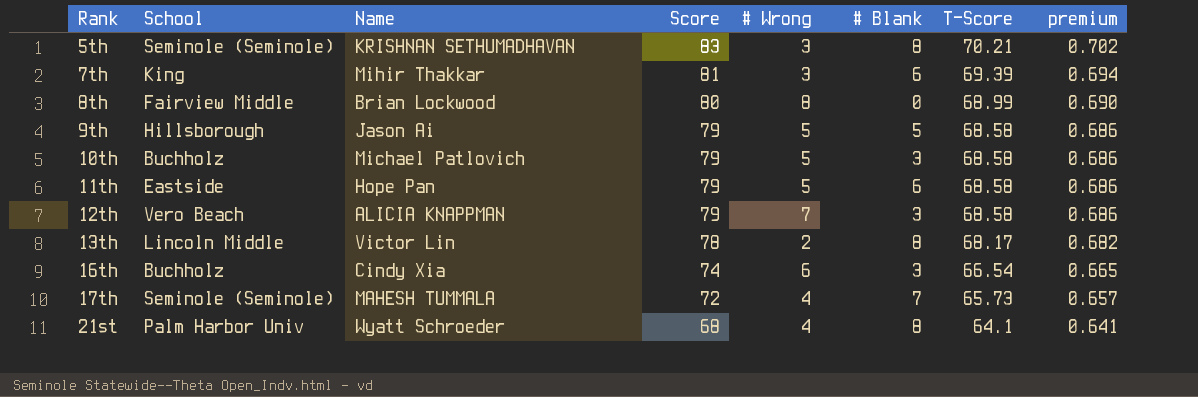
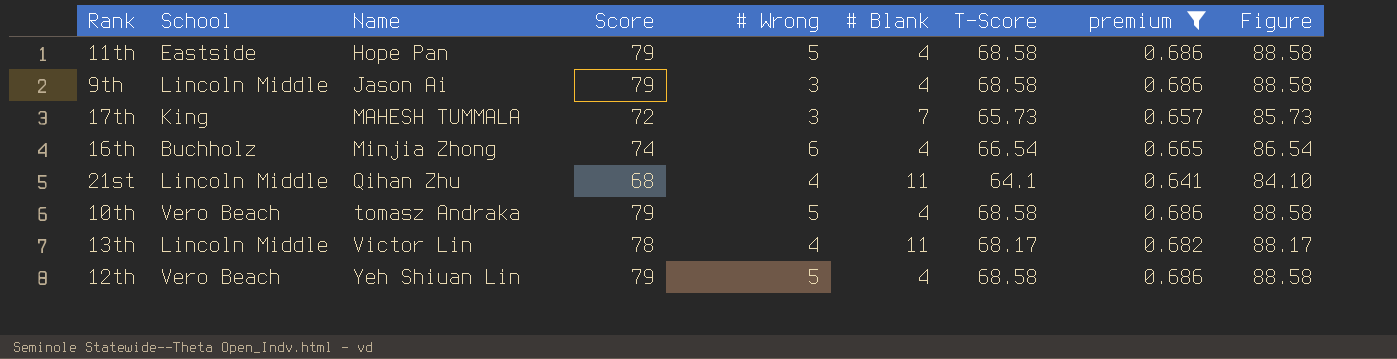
filter: none -> premium <= 0.686
row order: Rank ascending -> Name ascending
column Figure | formula: none -> [T-Score] + 20
11th | # Blank: 6 -> 4
9th | School: Hillsborough -> Lincoln Middle
9th | # Wrong: 5 -> 3
9th | # Blank: 5 -> 4
17th | School: Seminole (Seminole) -> King
17th | # Wrong: 4 -> 3
16th | Name: Cindy Xia -> Minjia Zhong
16th | # Blank: 3 -> 4
21st | School: Palm Harbor Univ -> Lincoln Middle
21st | Name: Wyatt Schroeder -> Qihan Zhu
21st | # Blank: 8 -> 11
10th | School: Buchholz -> Vero Beach
10th | Name: Michael Patlovich -> tomasz Andraka
10th | # Blank: 3 -> 4
13th | # Wrong: 2 -> 4
13th | # Blank: 8 -> 11
12th | Name: ALICIA KNAPPMAN -> Yeh Shiuan Lin
12th | # Wrong: 7 -> 5
12th | # Blank: 3 -> 4

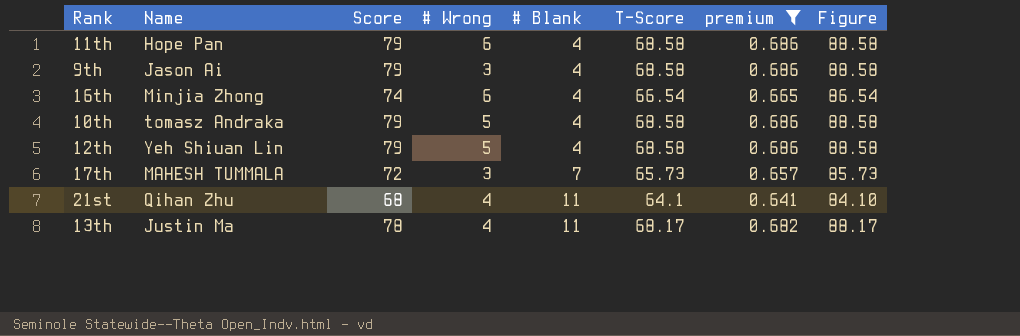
row order: Name ascending -> # Blank ascending
column School | position: 2 -> none
11th | # Wrong: 5 -> 6
13th | Name: Victor Lin -> Justin Ma

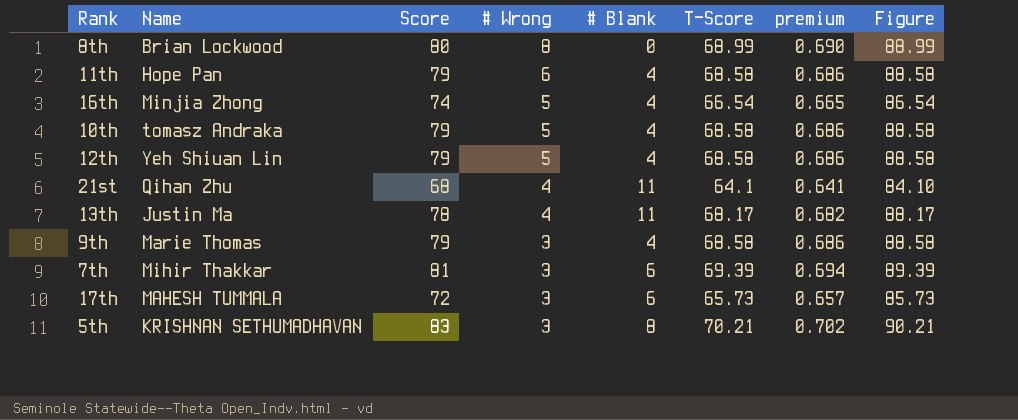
filter: premium <= 0.686 -> none
row order: # Blank ascending -> # Wrong descending
16th | # Wrong: 6 -> 5
9th | Name: Jason Ai -> Marie Thomas
17th | # Blank: 7 -> 6

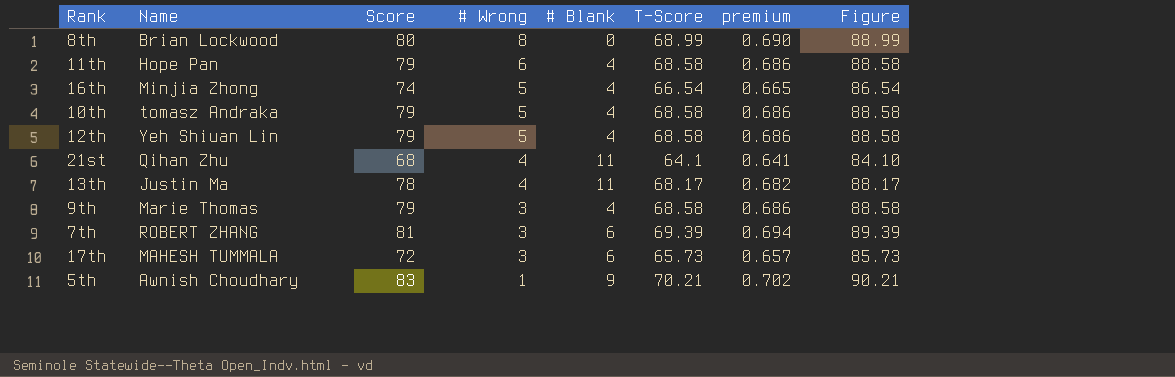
7th | Name: Mihir Thakkar -> ROBERT ZHANG
5th | Name: KRISHNAN SETHUMADHAVAN -> Awnish Choudhary
5th | # Wrong: 3 -> 1
5th | # Blank: 8 -> 9

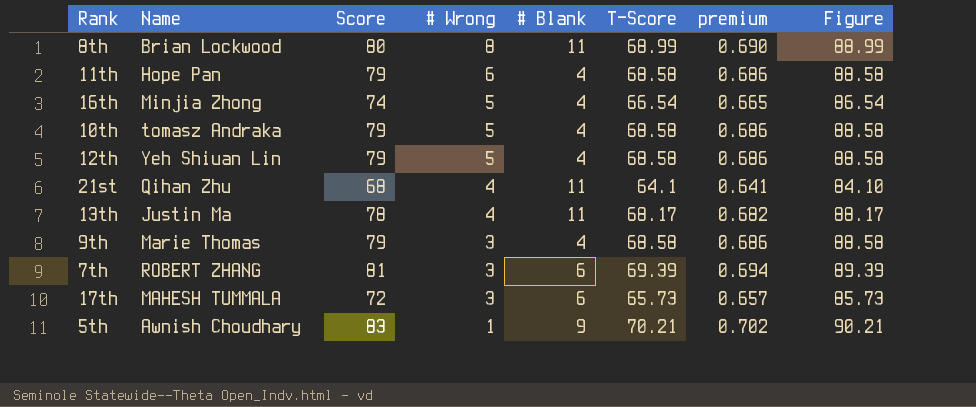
8th | # Blank: 0 -> 11

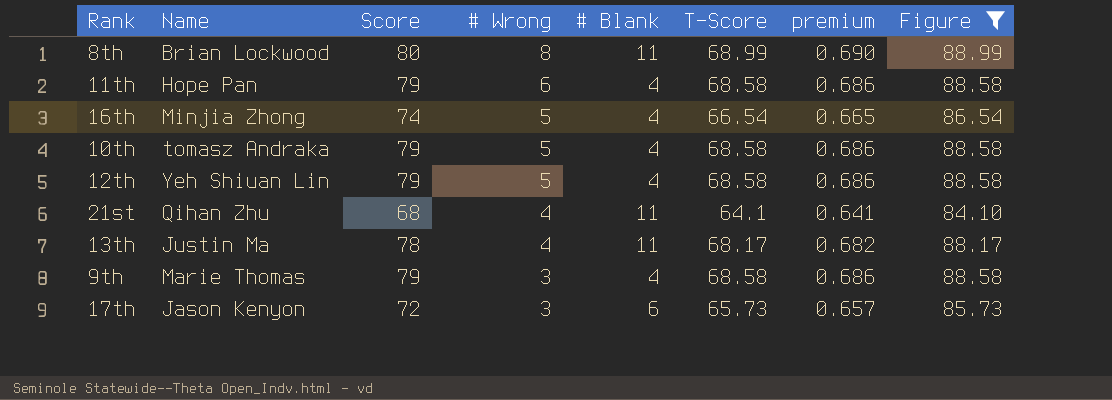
filter: none -> Figure <= 88.99
17th | Name: MAHESH TUMMALA -> Jason Kenyon

